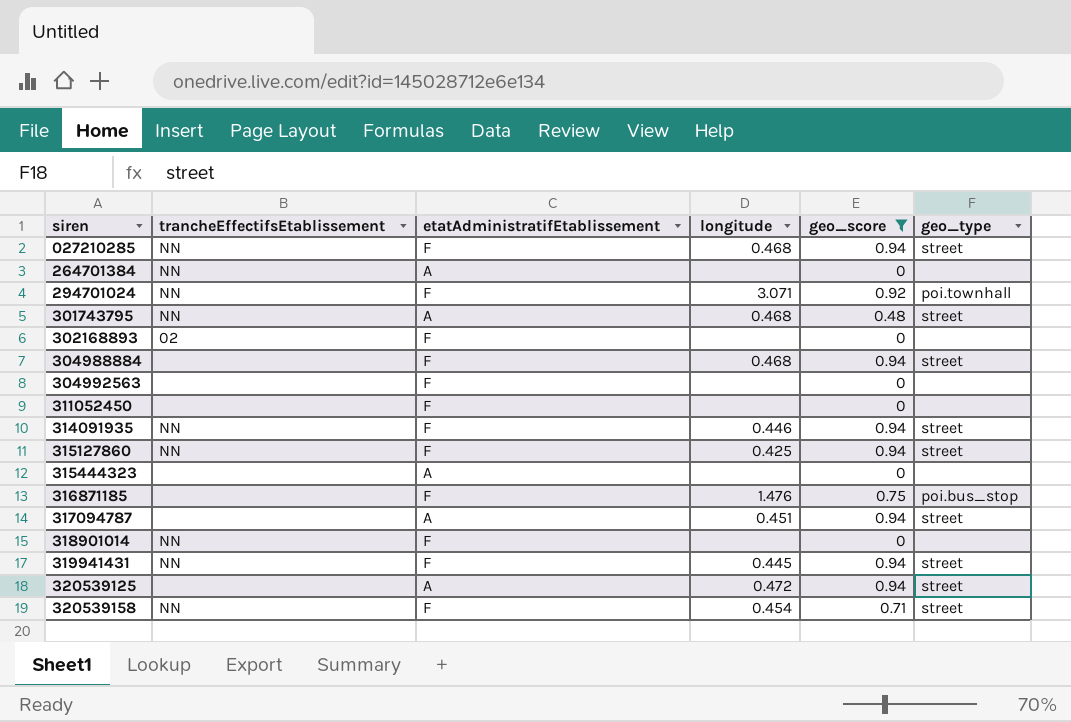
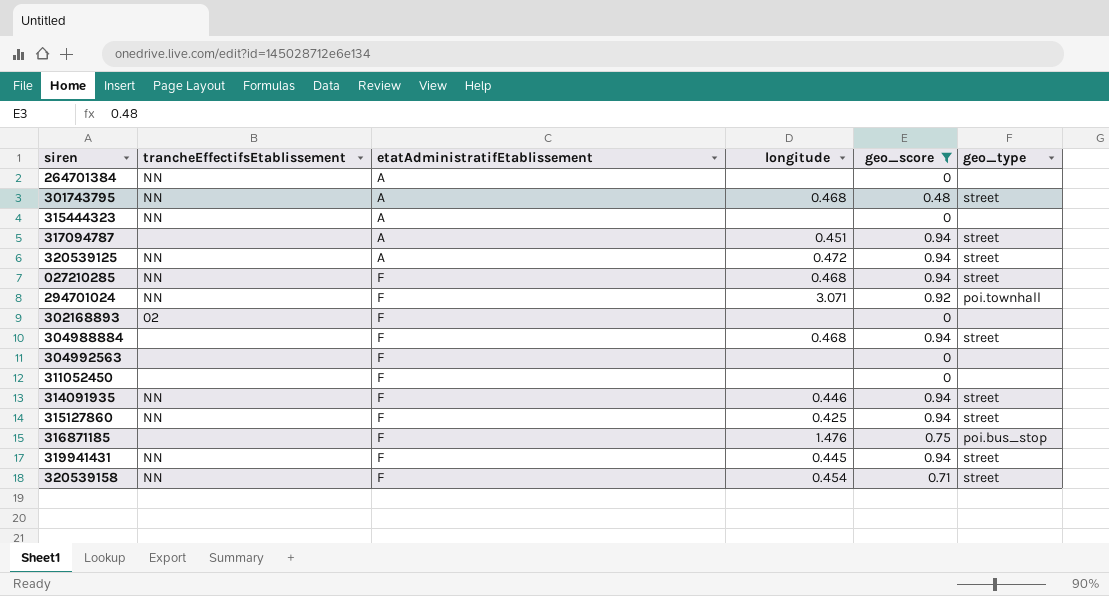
row order: siren ascending -> etatAdministratifEtablissement ascending
row 318901014: NN | F | none | 0 | none -> none
315444323 | trancheEffectifsEtablissement: none -> NN
320539125 | trancheEffectifsEtablissement: none -> NN

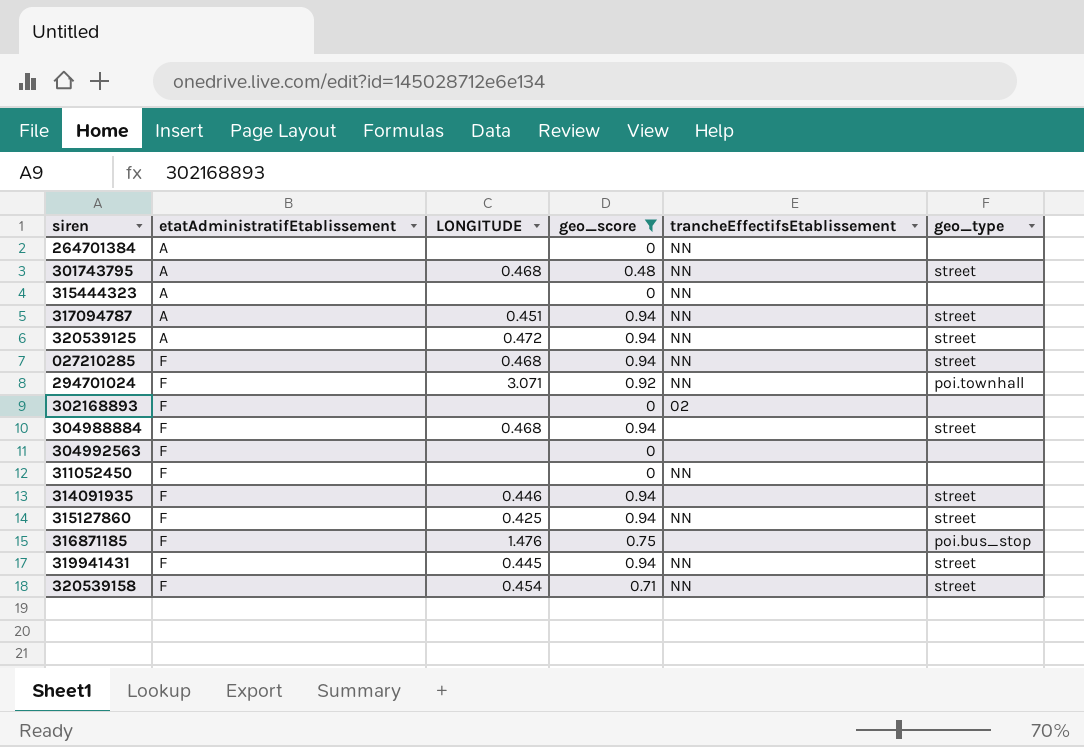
column name: longitude -> LONGITUDE
column trancheEffectifsEtablissement | position: 2 -> 5
317094787 | trancheEffectifsEtablissement: none -> NN
311052450 | trancheEffectifsEtablissement: none -> NN
314091935 | trancheEffectifsEtablissement: NN -> none

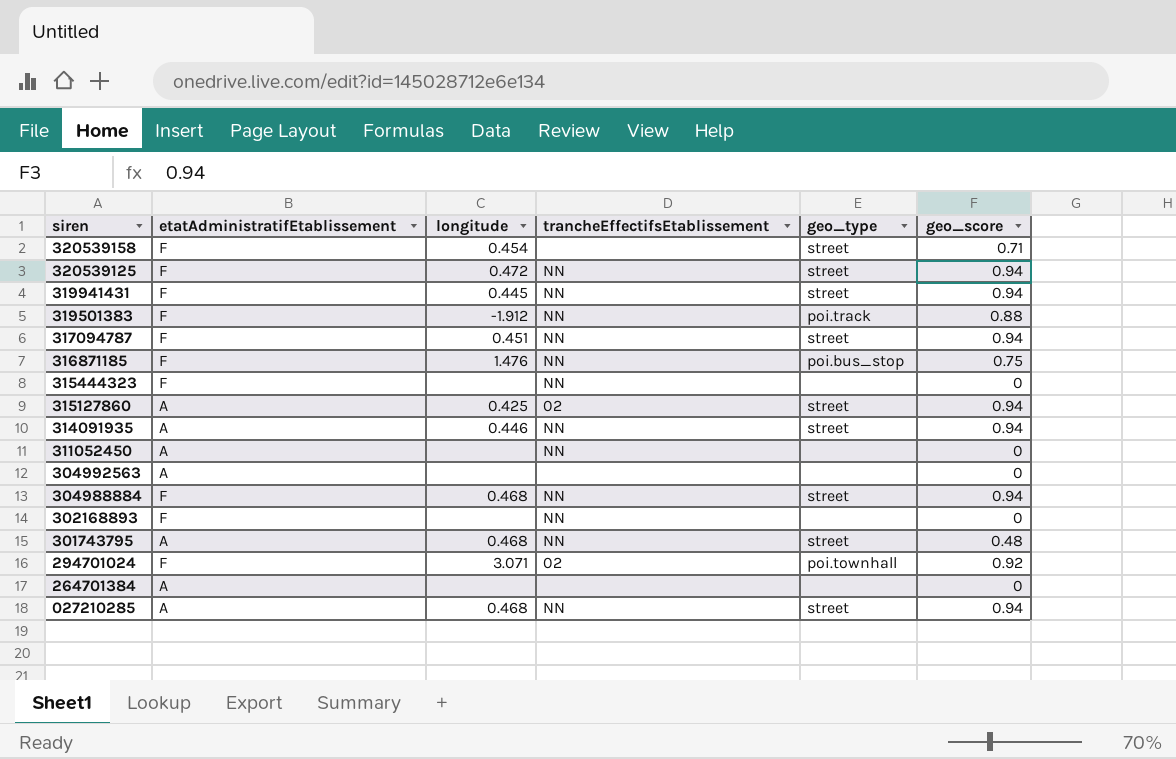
filter: geo_score != 0.88 -> none
row order: etatAdministratifEtablissement ascending -> siren descending
column name: LONGITUDE -> longitude
column geo_score | position: 4 -> 6
320539158 | trancheEffectifsEtablissement: NN -> none
320539125 | etatAdministratifEtablissement: A -> F
317094787 | etatAdministratifEtablissement: A -> F
316871185 | trancheEffectifsEtablissement: none -> NN
315444323 | etatAdministratifEtablissement: A -> F
315127860 | etatAdministratifEtablissement: F -> A
315127860 | trancheEffectifsEtablissement: NN -> 02
314091935 | etatAdministratifEtablissement: F -> A
314091935 | trancheEffectifsEtablissement: none -> NN
311052450 | etatAdministratifEtablissement: F -> A
304992563 | etatAdministratifEtablissement: F -> A
304988884 | trancheEffectifsEtablissement: none -> NN
302168893 | trancheEffectifsEtablissement: 02 -> NN
294701024 | trancheEffectifsEtablissement: NN -> 02
264701384 | trancheEffectifsEtablissement: NN -> none
027210285 | etatAdministratifEtablissement: F -> A

